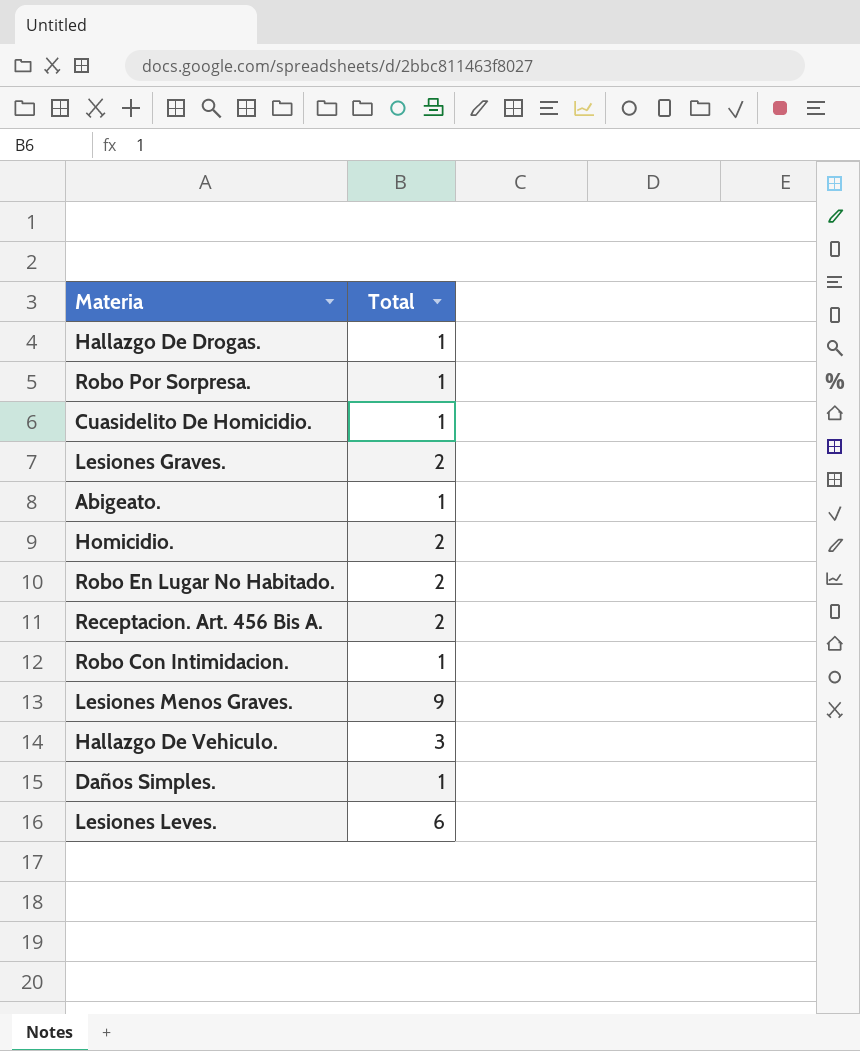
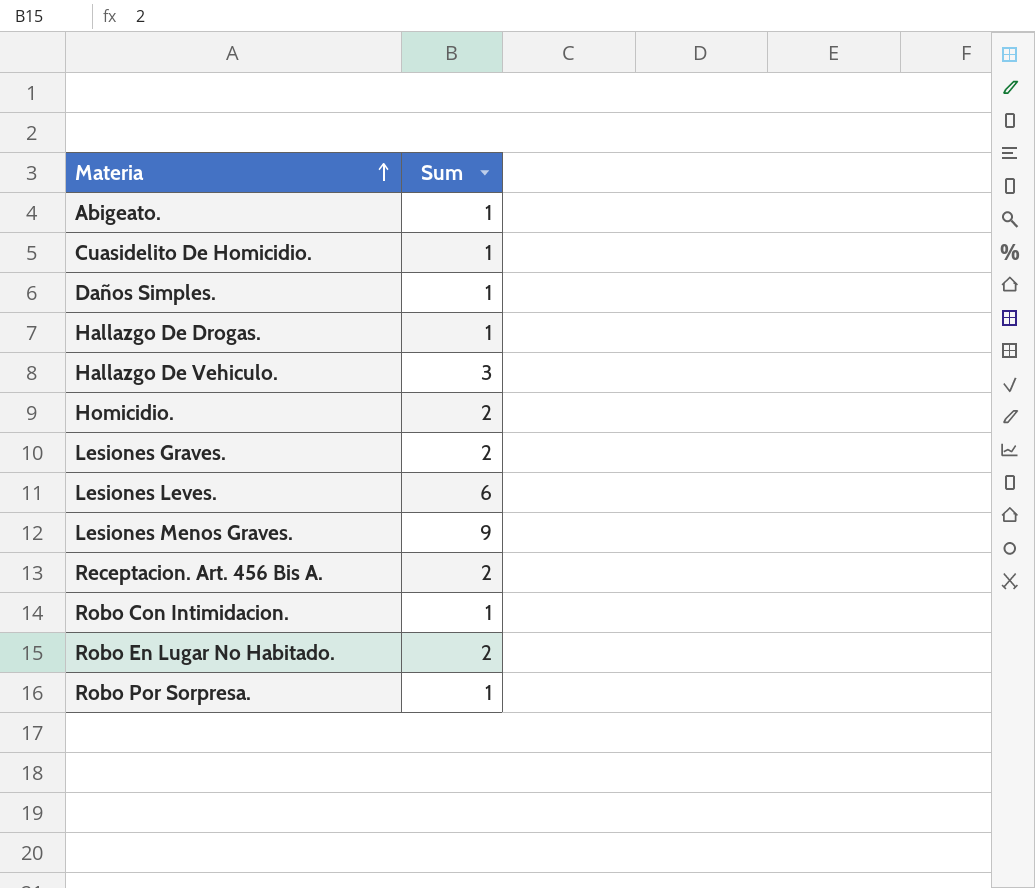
row order: none -> Materia ascending
column name: Total -> Sum

